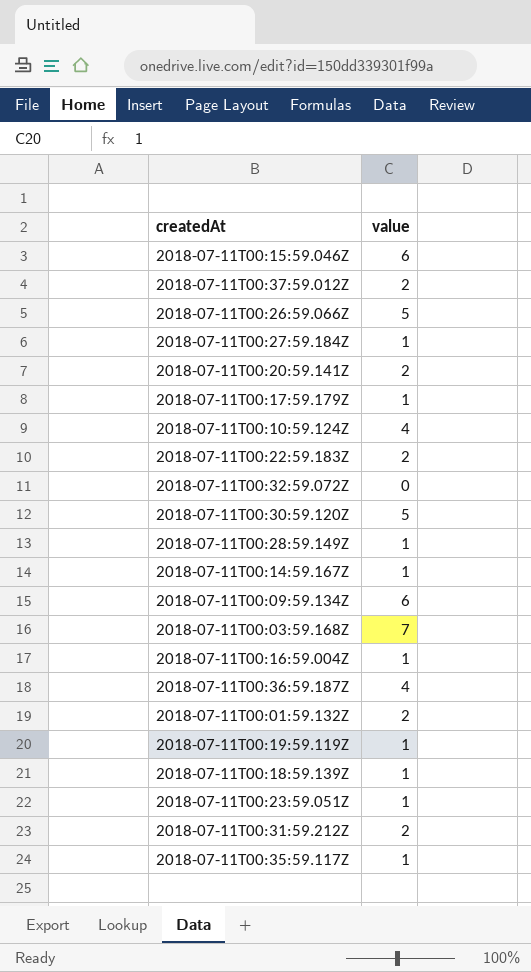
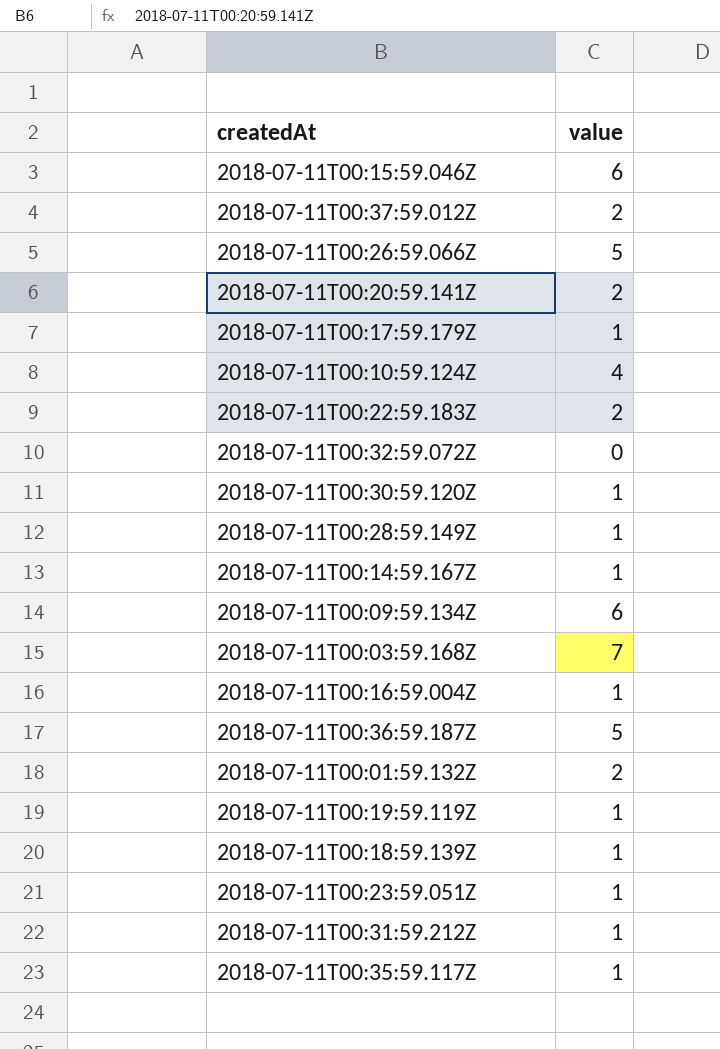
row 2018-07-11T00:27:59.184Z: 1 -> none
2018-07-11T00:30:59.120Z | value: 5 -> 1
2018-07-11T00:36:59.187Z | value: 4 -> 5
2018-07-11T00:31:59.212Z | value: 2 -> 1

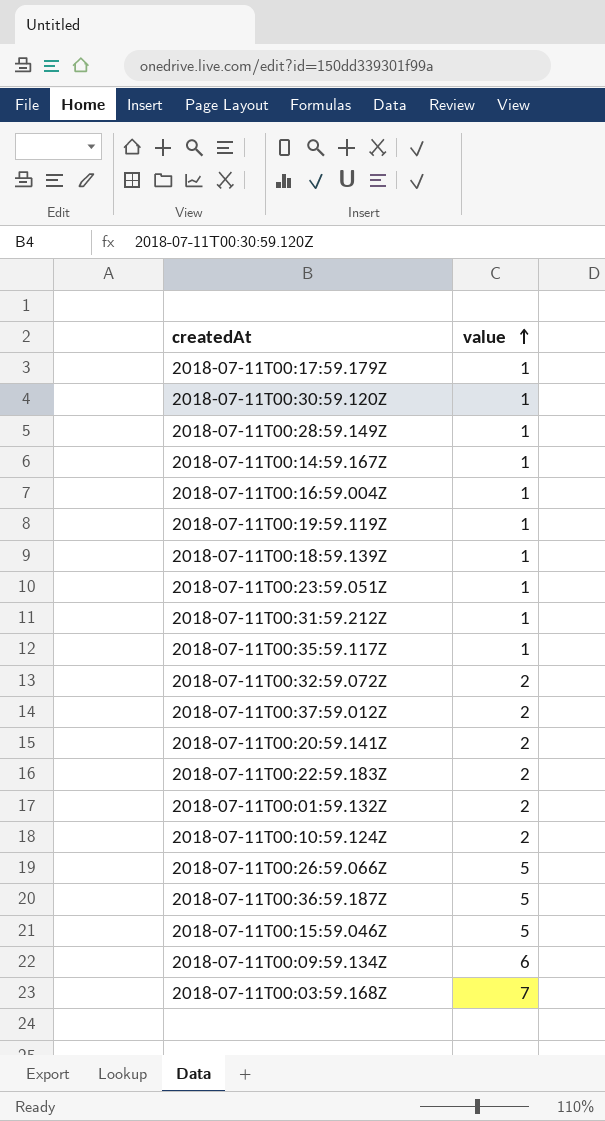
row order: none -> value ascending
2018-07-11T00:32:59.072Z | value: 0 -> 2
2018-07-11T00:10:59.124Z | value: 4 -> 2
2018-07-11T00:15:59.046Z | value: 6 -> 5

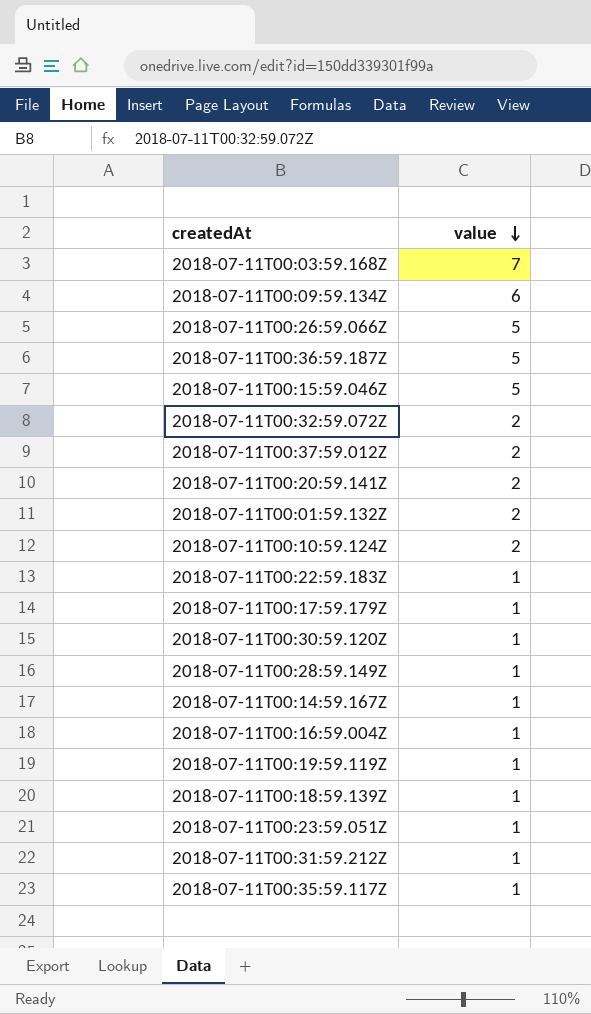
row order: value ascending -> value descending
2018-07-11T00:22:59.183Z | value: 2 -> 1

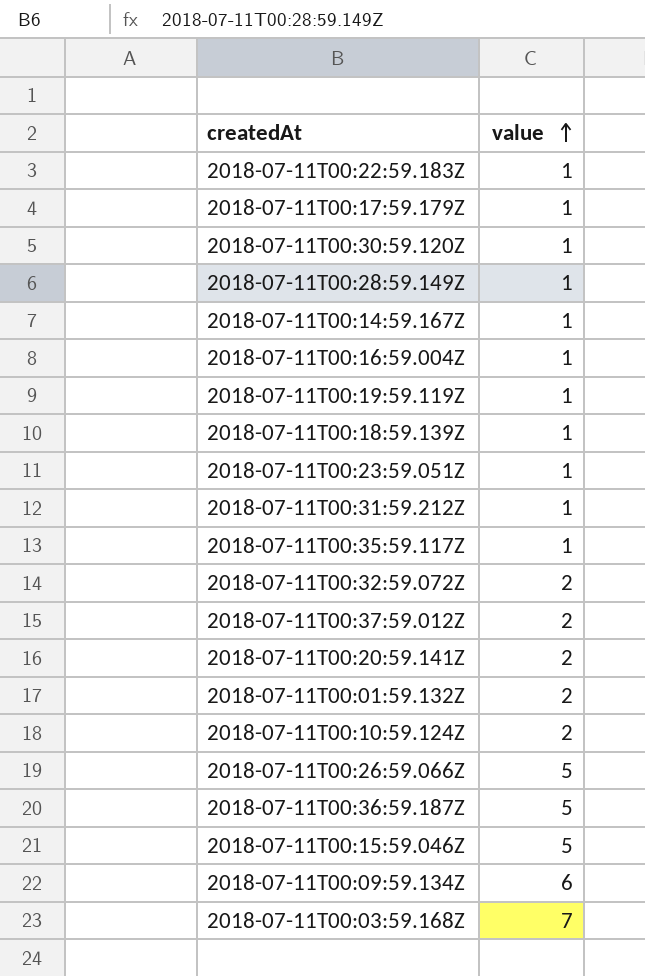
row order: value descending -> value ascending

